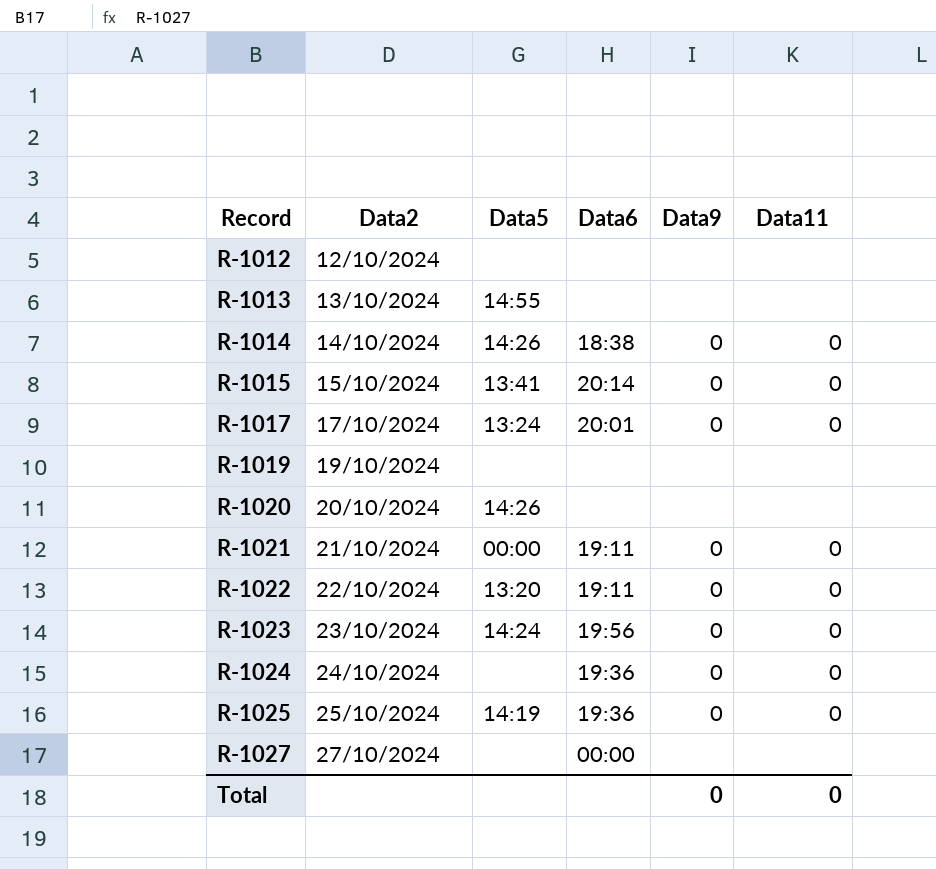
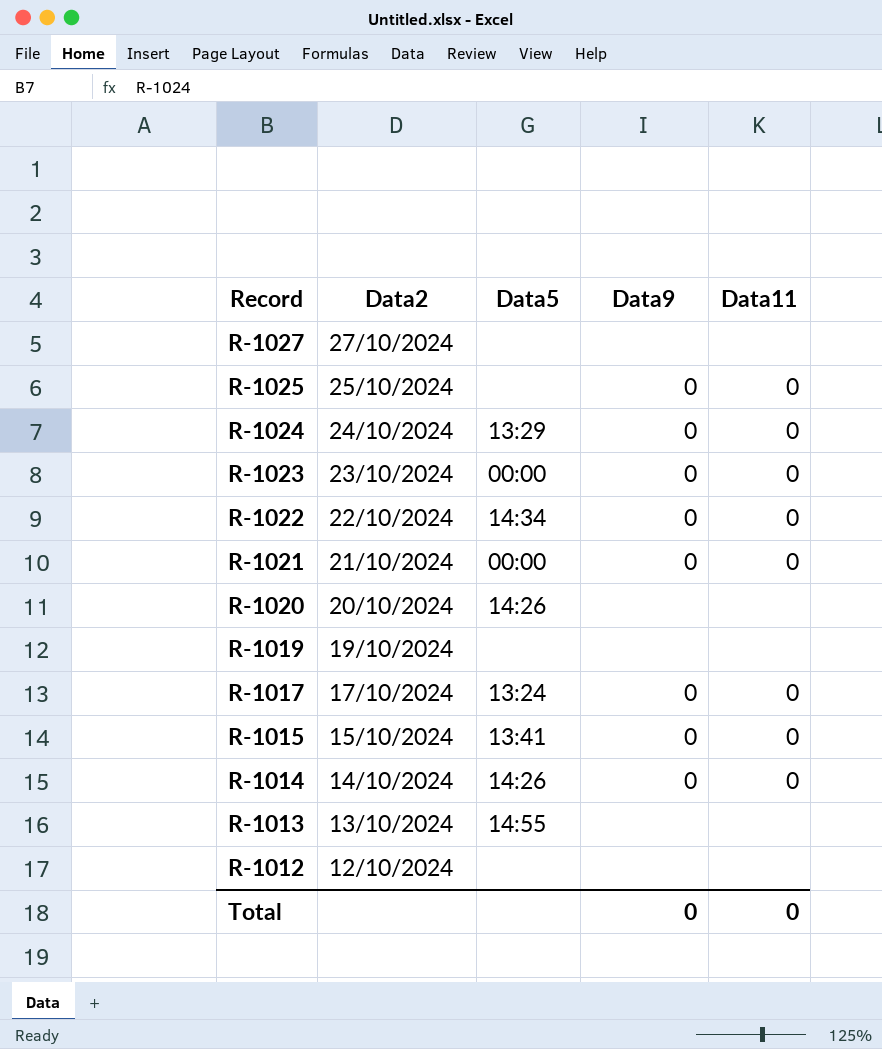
row order: Record ascending -> Record descending
column Data6 | position: 4 -> none
R-1025 | Data5: 14:19 -> none
R-1024 | Data5: none -> 13:29
R-1023 | Data5: 14:24 -> 00:00
R-1022 | Data5: 13:20 -> 14:34

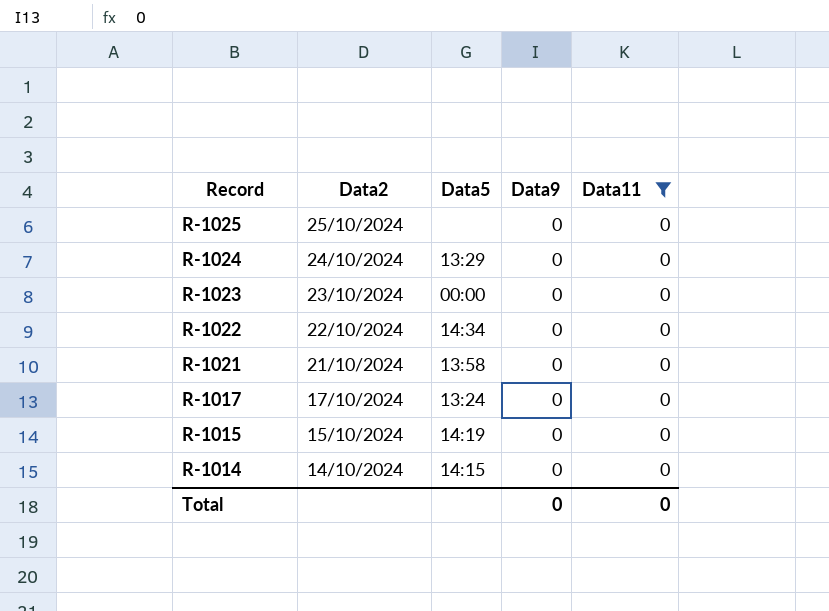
filter: none -> Data11 = 0
R-1021 | Data5: 00:00 -> 13:58
R-1015 | Data5: 13:41 -> 14:19
R-1014 | Data5: 14:26 -> 14:15

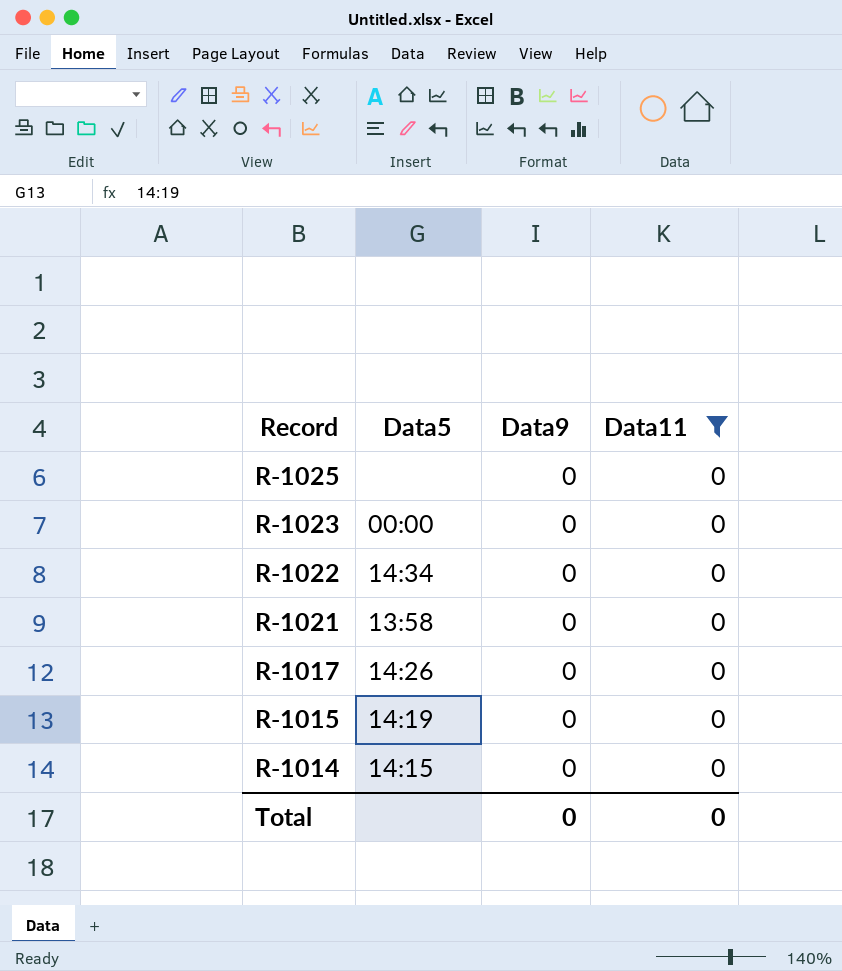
column Data2 | position: 2 -> none
row R-1024: 24/10/2024 | 13:29 | 0 | 0 -> none
R-1017 | Data5: 13:24 -> 14:26

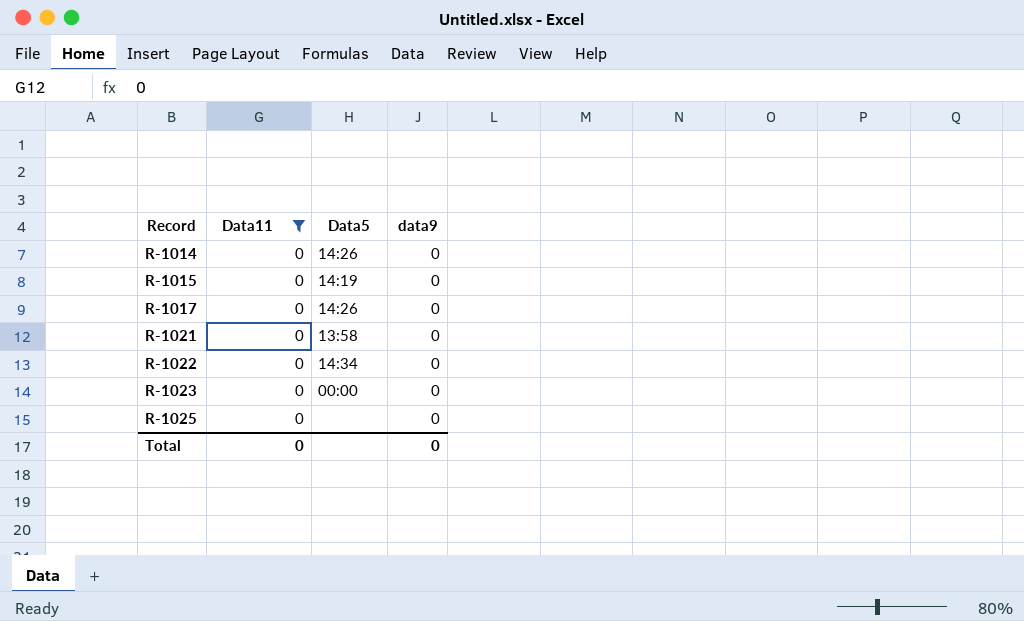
row order: Record descending -> Record ascending
column Data11 | position: 4 -> 2
column name: Data9 -> data9
R-1014 | Data5: 14:15 -> 14:26

